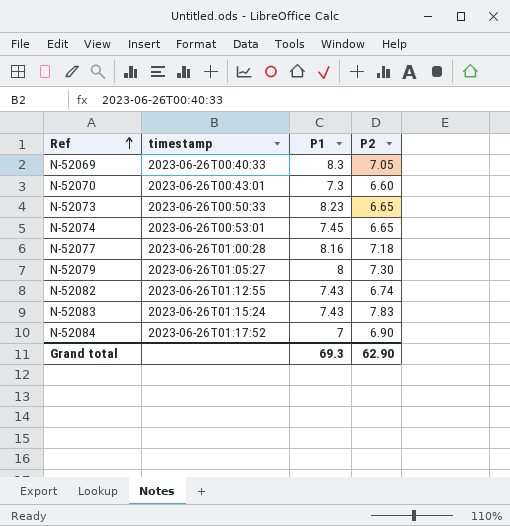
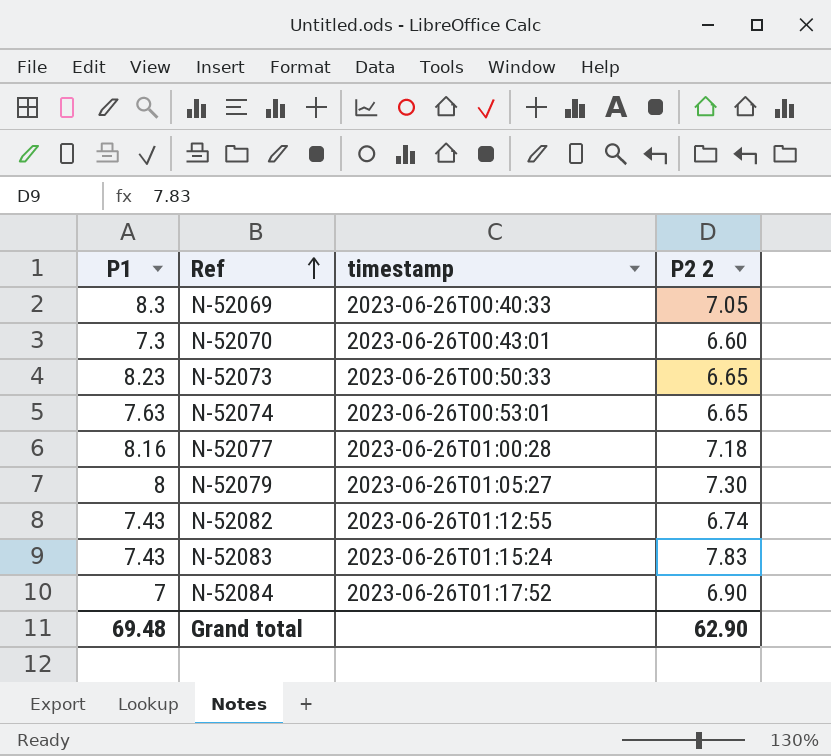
column P1 | position: 3 -> 1
column name: P2 -> P2 2
N-52074 | P1: 7.45 -> 7.63
Grand total | P1: 69.3 -> 69.48

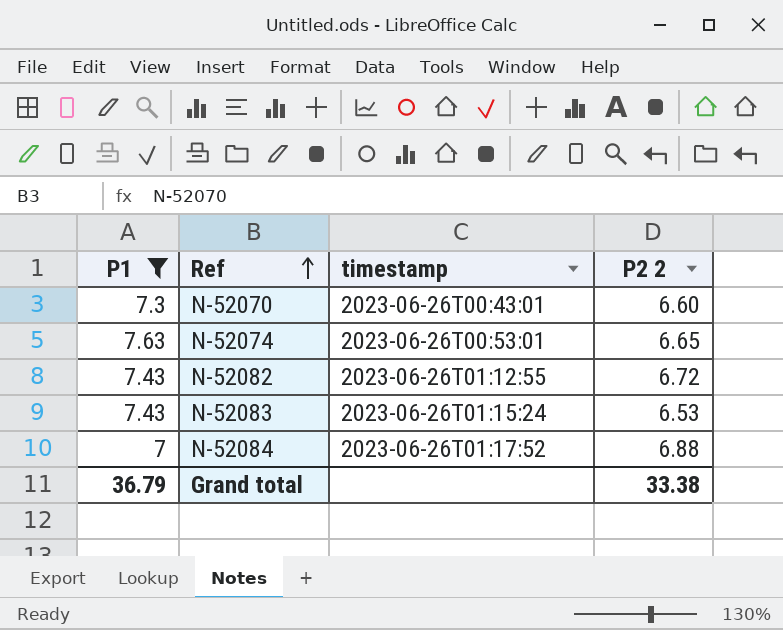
filter: none -> P1 <= 7.63
N-52082 | P2 2: 6.74 -> 6.72
N-52083 | P2 2: 7.83 -> 6.53
N-52084 | P2 2: 6.90 -> 6.88
Grand total | P1: 69.48 -> 36.79
Grand total | P2 2: 62.90 -> 33.38

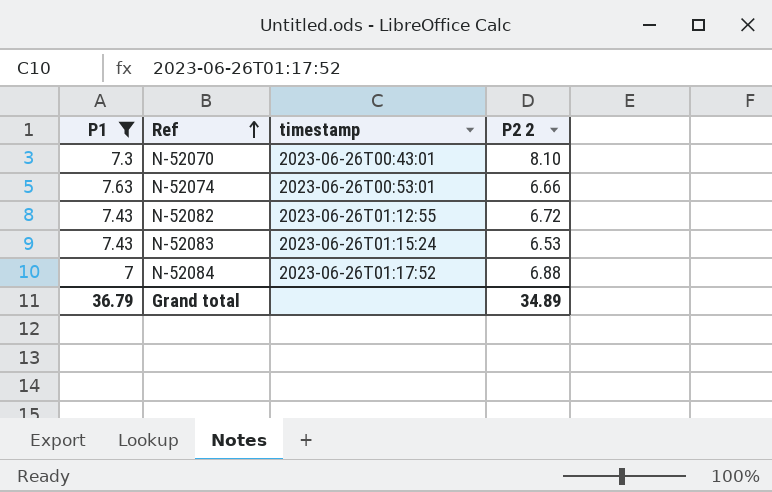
N-52070 | P2 2: 6.60 -> 8.10
N-52074 | P2 2: 6.65 -> 6.66
Grand total | P2 2: 33.38 -> 34.89

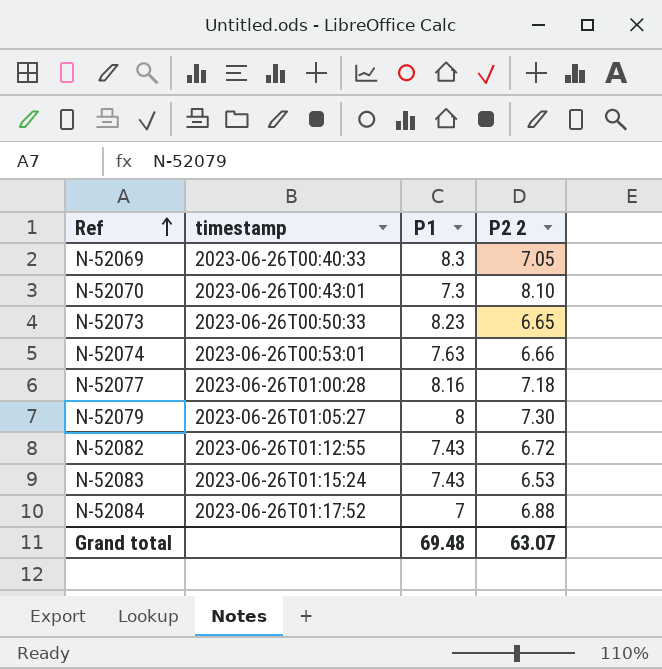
filter: P1 <= 7.63 -> none
column P1 | position: 1 -> 3
Grand total | P1: 36.79 -> 69.48
Grand total | P2 2: 34.89 -> 63.07

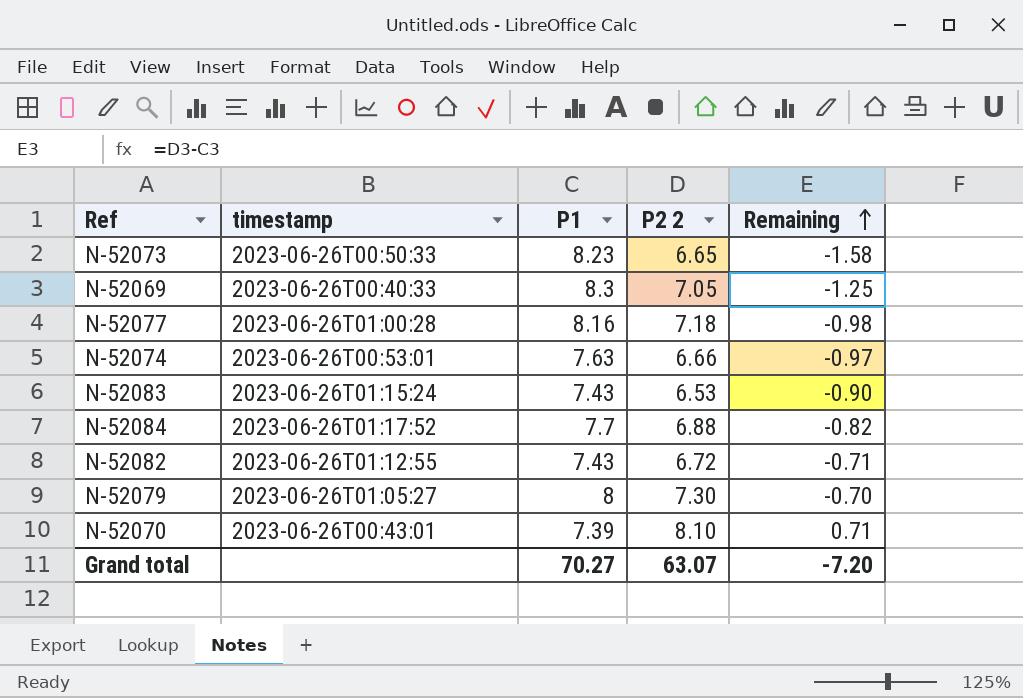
row order: Ref ascending -> Remaining ascending
column Remaining | formula: none -> [P2 2] - [P1]
N-52084 | P1: 7 -> 7.7
N-52070 | P1: 7.3 -> 7.39
Grand total | P1: 69.48 -> 70.27

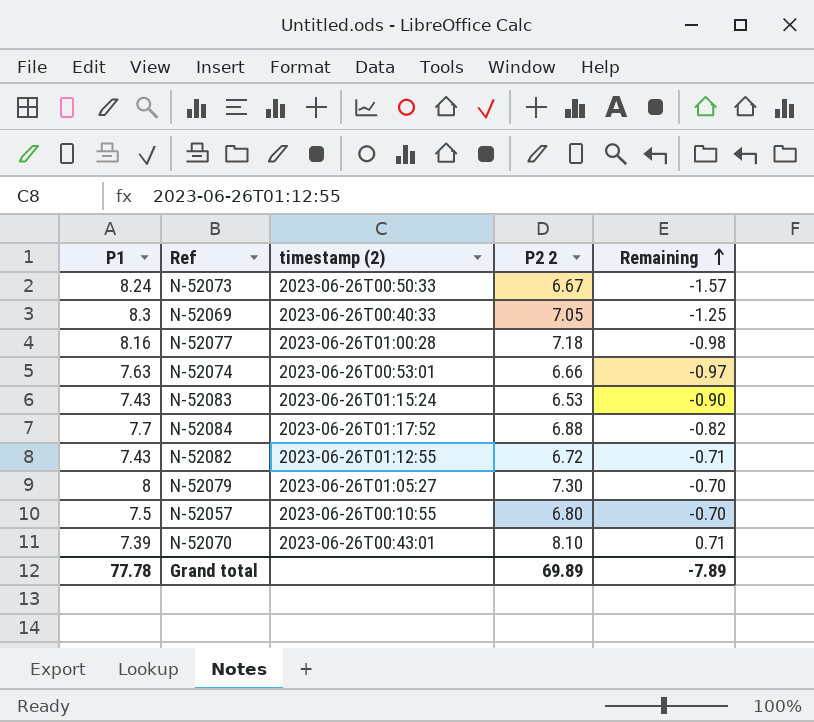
column P1 | position: 3 -> 1
column name: timestamp -> timestamp (2)
N-52073 | P1: 8.23 -> 8.24
N-52073 | P2 2: 6.65 -> 6.67
N-52073 | Remaining: -1.58 -> -1.57
row N-52057: none -> 7.5 | 2023-06-26T00:10:55 | 6.80 | -0.70
Grand total | P1: 70.27 -> 77.78
Grand total | P2 2: 63.07 -> 69.89
Grand total | Remaining: -7.20 -> -7.89

